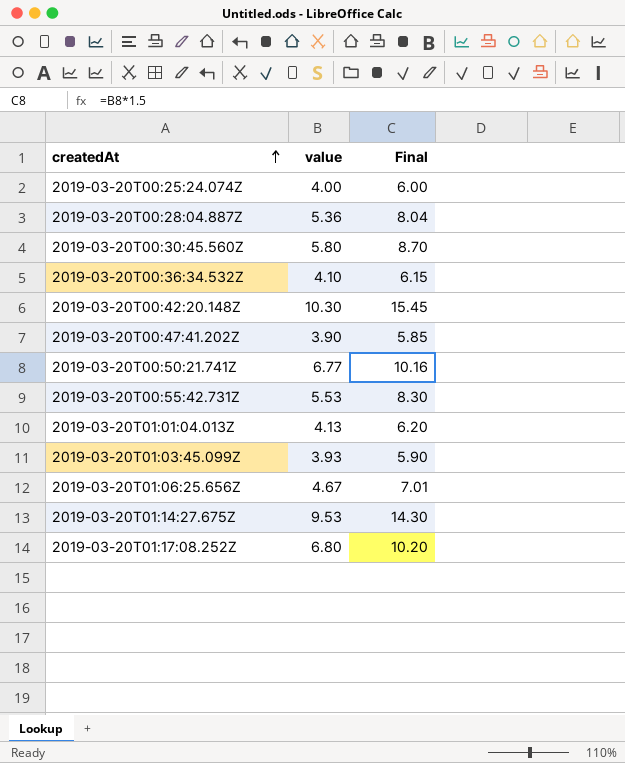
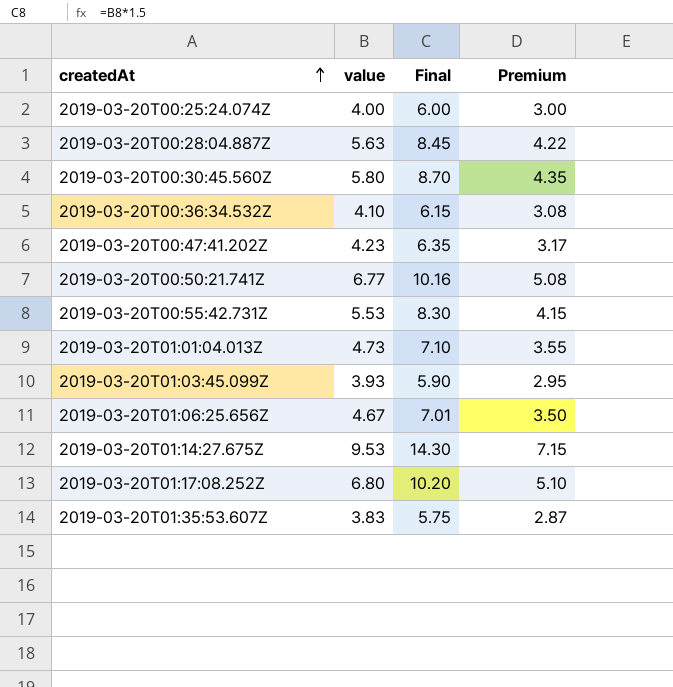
column Premium | formula: none -> [value] * 0.75
row 2019-03-20T00:42:20.148Z: 10.30 | 15.45 -> none
2019-03-20T00:28:04.887Z | value: 5.36 -> 5.63
2019-03-20T00:28:04.887Z | Final: 8.04 -> 8.45
2019-03-20T00:47:41.202Z | value: 3.90 -> 4.23
2019-03-20T00:47:41.202Z | Final: 5.85 -> 6.35
2019-03-20T01:01:04.013Z | value: 4.13 -> 4.73
2019-03-20T01:01:04.013Z | Final: 6.20 -> 7.10
row 2019-03-20T01:35:53.607Z: none -> 3.83 | 5.75 | 2.87

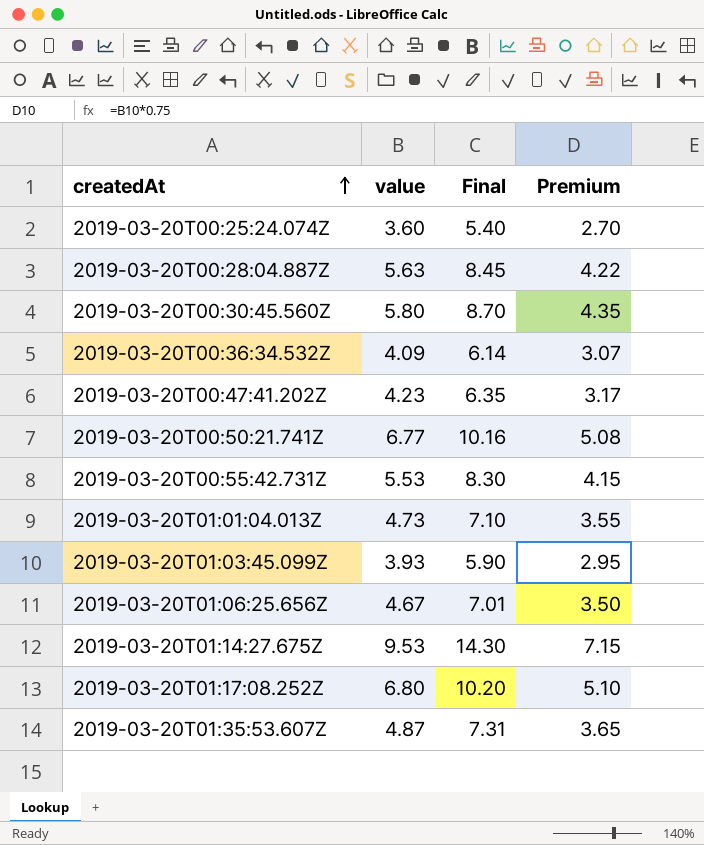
2019-03-20T00:25:24.074Z | value: 4.00 -> 3.60
2019-03-20T00:25:24.074Z | Final: 6.00 -> 5.40
2019-03-20T00:25:24.074Z | Premium: 3.00 -> 2.70
2019-03-20T00:36:34.532Z | value: 4.10 -> 4.09
2019-03-20T00:36:34.532Z | Final: 6.15 -> 6.14
2019-03-20T00:36:34.532Z | Premium: 3.08 -> 3.07
2019-03-20T01:35:53.607Z | value: 3.83 -> 4.87
2019-03-20T01:35:53.607Z | Final: 5.75 -> 7.31
2019-03-20T01:35:53.607Z | Premium: 2.87 -> 3.65

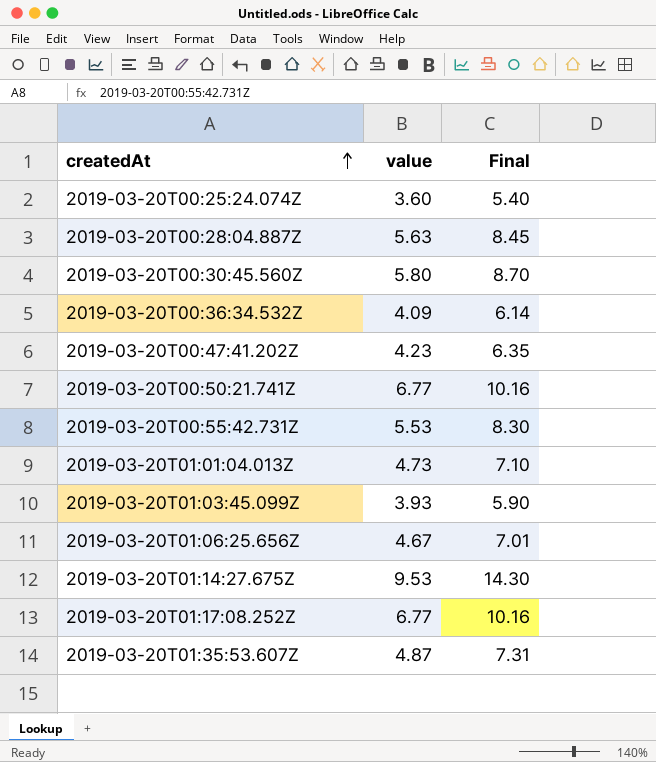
column Premium | formula: [value] * 0.75 -> none
2019-03-20T01:17:08.252Z | value: 6.80 -> 6.77
2019-03-20T01:17:08.252Z | Final: 10.20 -> 10.16

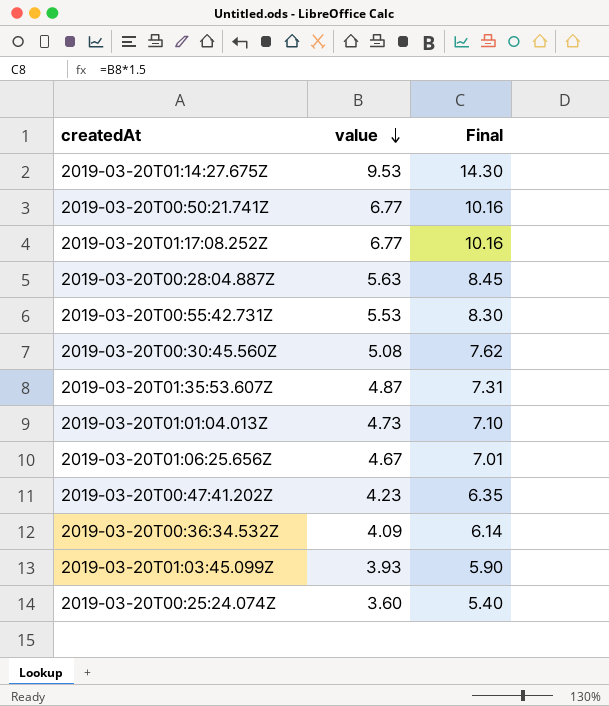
row order: createdAt ascending -> value descending
2019-03-20T00:30:45.560Z | value: 5.80 -> 5.08
2019-03-20T00:30:45.560Z | Final: 8.70 -> 7.62

